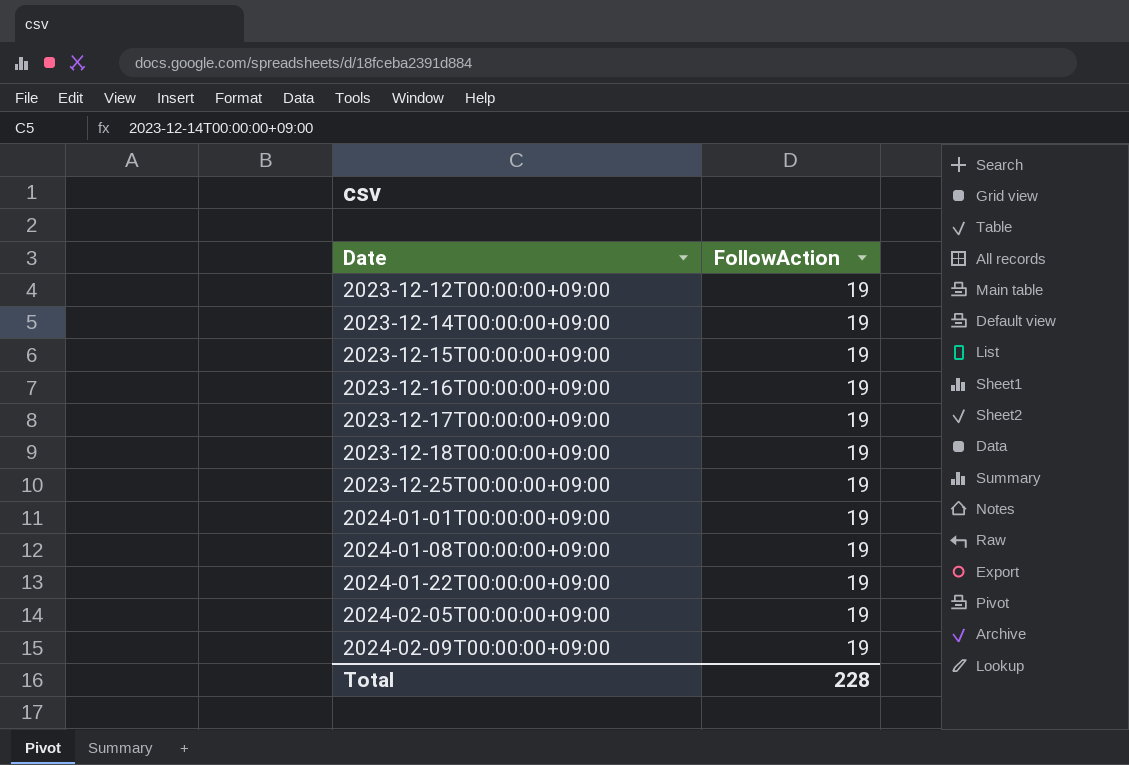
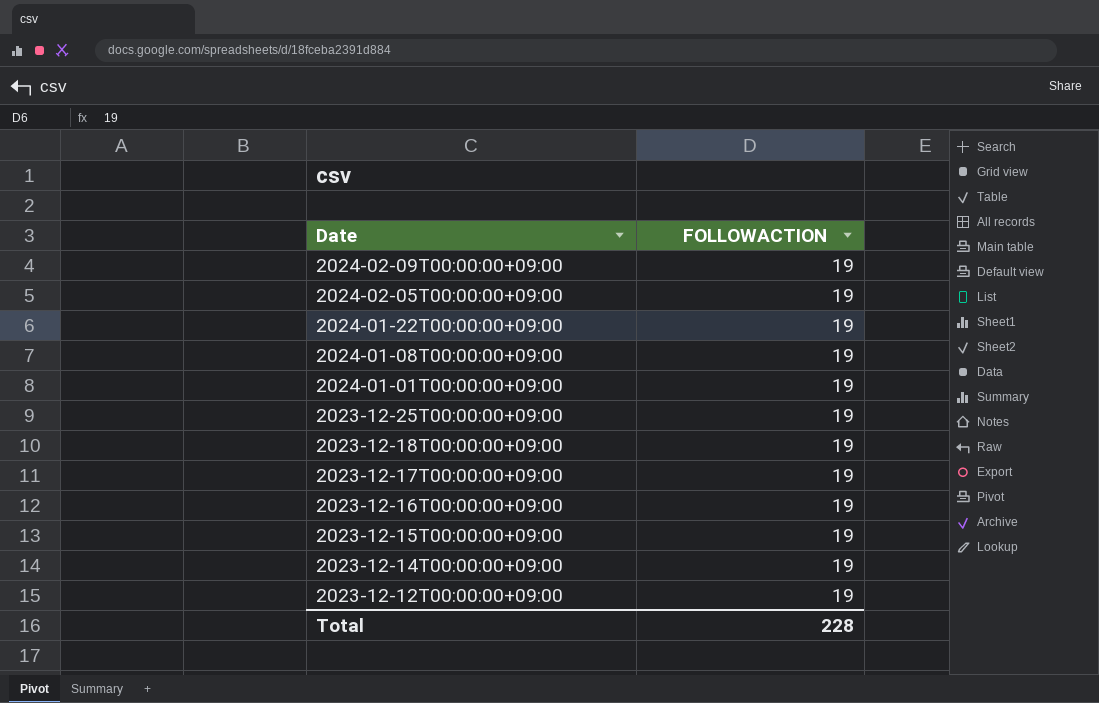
row order: Date ascending -> Date descending
column name: FollowAction -> FOLLOWACTION

